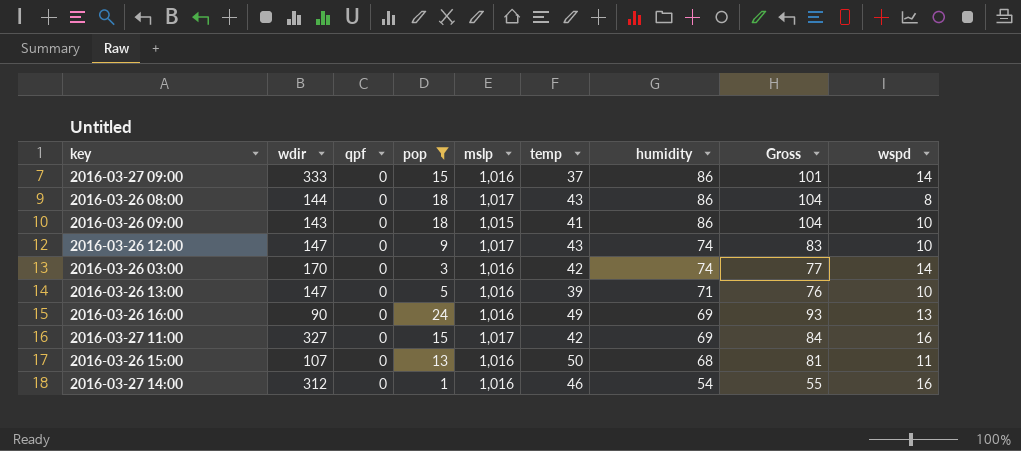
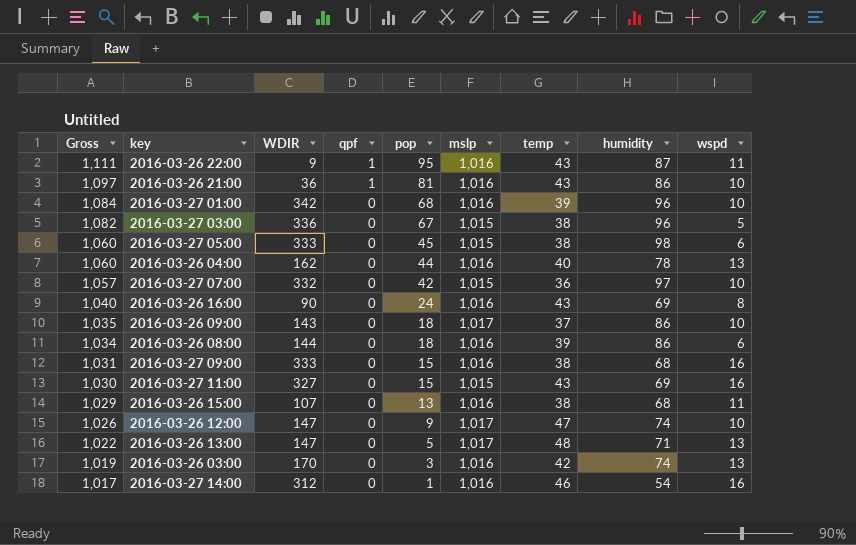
filter: pop <= 24 -> none
row order: humidity descending -> Gross descending
column Gross | formula: [pop] + [humidity] -> [pop] + [mslp]
column Gross | position: 8 -> 1
column name: wdir -> WDIR
2016-03-26 16:00 | temp: 49 -> 43
2016-03-26 16:00 | wspd: 13 -> 8
2016-03-26 09:00 | mslp: 1,015 -> 1,017
2016-03-26 09:00 | temp: 41 -> 37
2016-03-26 08:00 | mslp: 1,017 -> 1,016
2016-03-26 08:00 | temp: 43 -> 39
2016-03-26 08:00 | wspd: 8 -> 6
2016-03-27 09:00 | temp: 37 -> 38
2016-03-27 09:00 | humidity: 86 -> 68
2016-03-27 09:00 | wspd: 14 -> 16
2016-03-27 11:00 | mslp: 1,017 -> 1,015
2016-03-27 11:00 | temp: 42 -> 43
2016-03-26 15:00 | temp: 50 -> 38
2016-03-26 12:00 | temp: 43 -> 47
2016-03-26 13:00 | mslp: 1,016 -> 1,017
2016-03-26 13:00 | temp: 39 -> 48
2016-03-26 13:00 | wspd: 10 -> 13
2016-03-26 03:00 | wspd: 14 -> 13

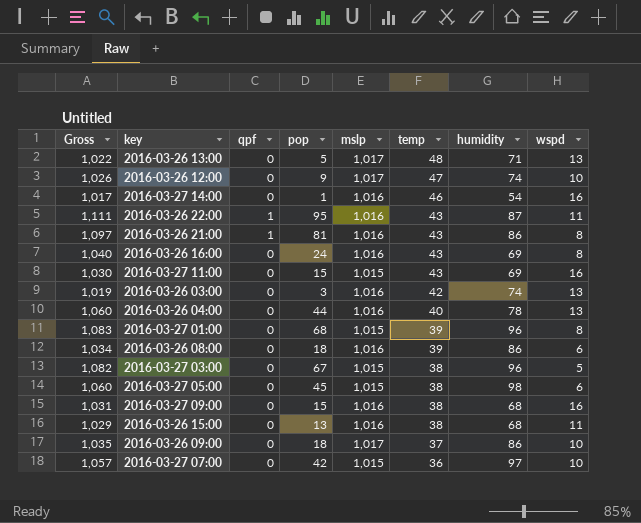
row order: Gross descending -> temp descending
column WDIR | position: 3 -> none
2016-03-26 21:00 | wspd: 10 -> 8
2016-03-27 01:00 | Gross: 1,084 -> 1,083
2016-03-27 01:00 | mslp: 1,016 -> 1,015
2016-03-27 01:00 | wspd: 10 -> 8

